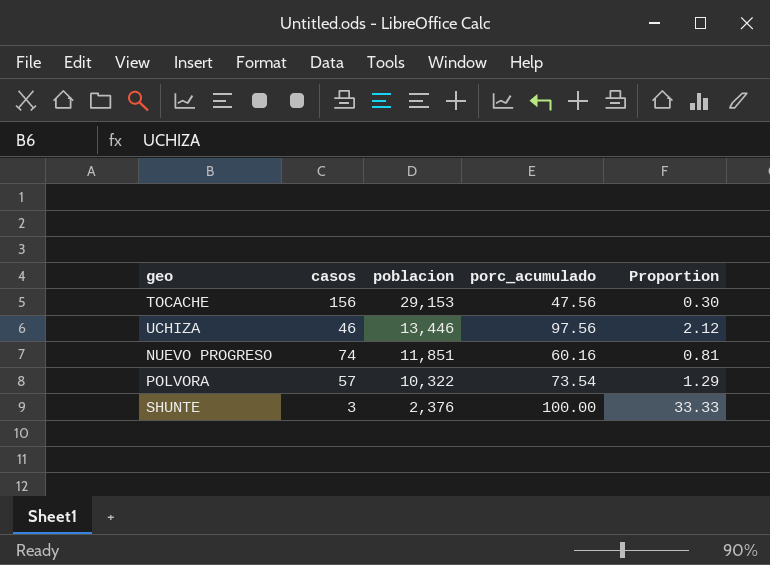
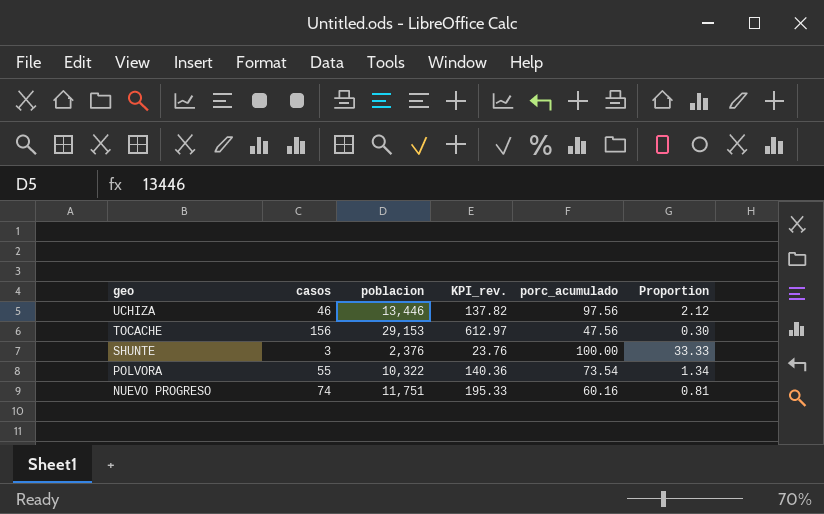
row order: poblacion descending -> geo descending
column KPI_rev. | formula: none -> [poblacion] / [porc_acumulado]
POLVORA | casos: 57 -> 55
POLVORA | Proportion: 1.29 -> 1.34
NUEVO PROGRESO | poblacion: 11,851 -> 11,751

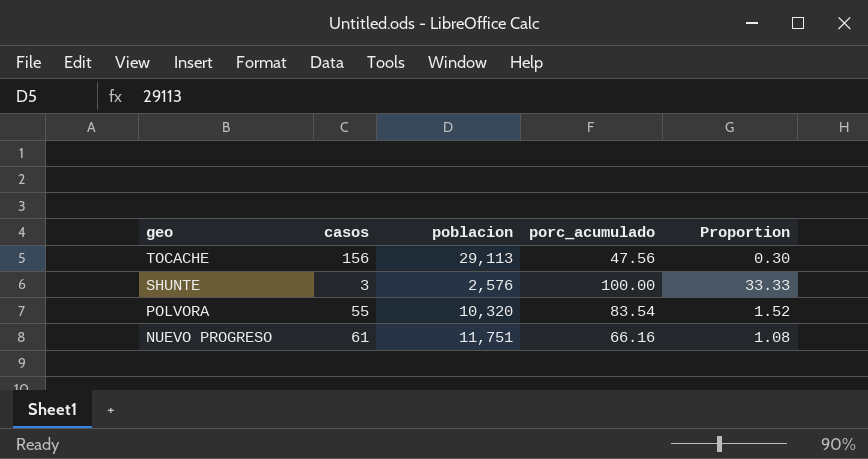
column KPI_rev. | formula: [poblacion] / [porc_acumulado] -> none
row UCHIZA: 46 | 13,446 | 137.82 | 97.56 | 2.12 -> none
TOCACHE | poblacion: 29,153 -> 29,113
SHUNTE | poblacion: 2,376 -> 2,576
POLVORA | poblacion: 10,322 -> 10,320
POLVORA | porc_acumulado: 73.54 -> 83.54
POLVORA | Proportion: 1.34 -> 1.52
NUEVO PROGRESO | casos: 74 -> 61
NUEVO PROGRESO | porc_acumulado: 60.16 -> 66.16
NUEVO PROGRESO | Proportion: 0.81 -> 1.08

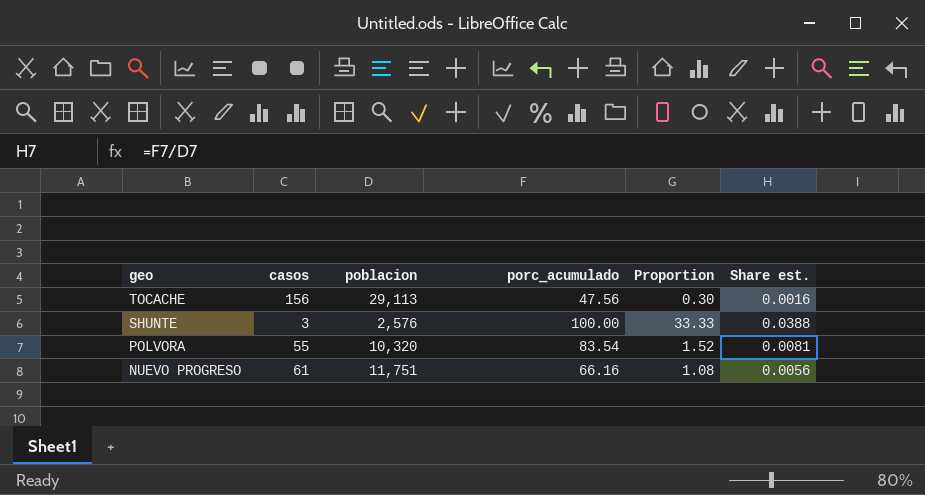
column Share est. | formula: none -> [porc_acumulado] / [poblacion]

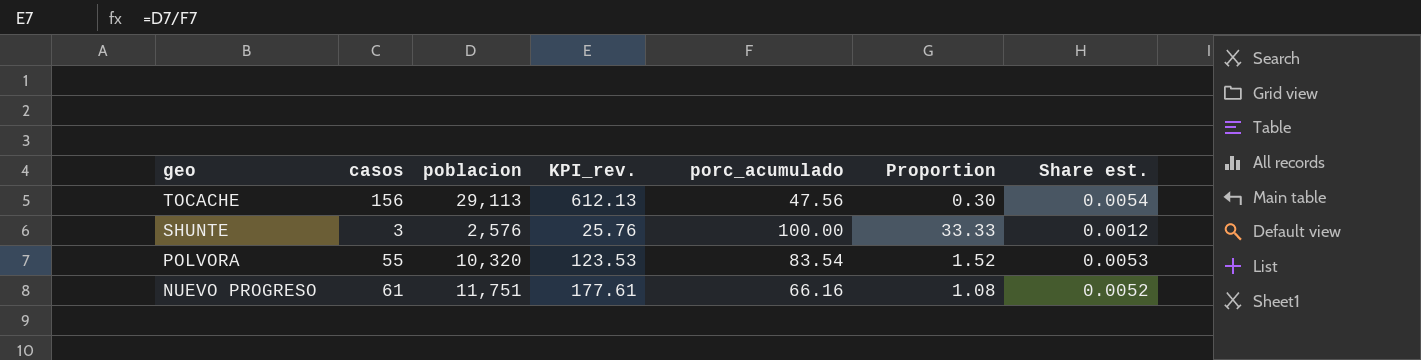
column KPI_rev. | formula: none -> [poblacion] / [porc_acumulado]
column Share est. | formula: [porc_acumulado] / [poblacion] -> [casos] / [poblacion]

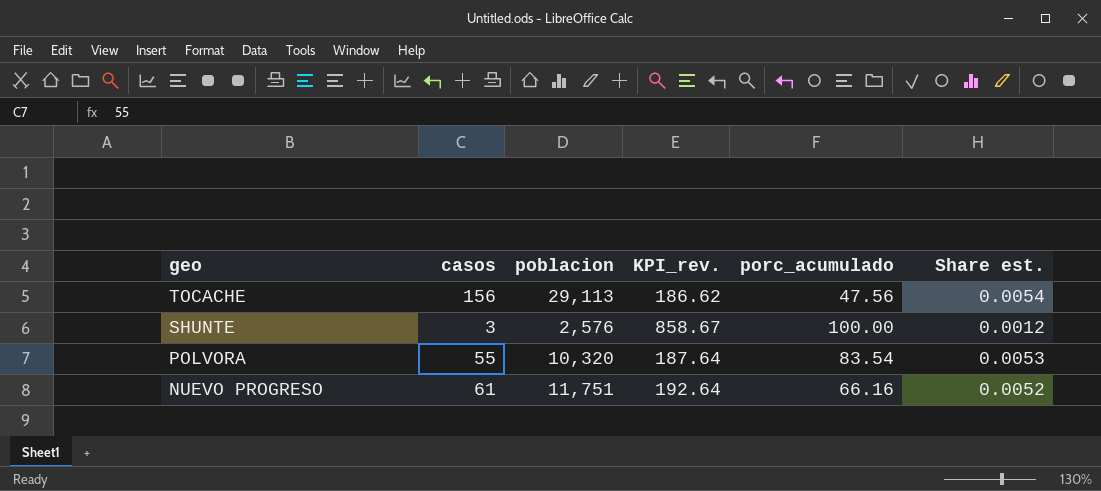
column Proportion | formula: [porc_acumulado] / [casos] -> none
column KPI_rev. | formula: [poblacion] / [porc_acumulado] -> [poblacion] / [casos]

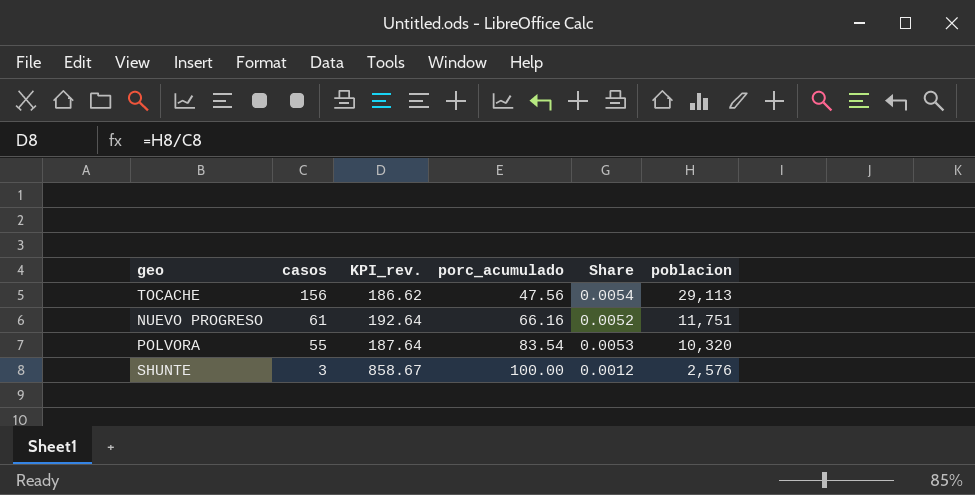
row order: geo descending -> casos descending
column name: Share est. -> Share
column poblacion | position: 3 -> 6

